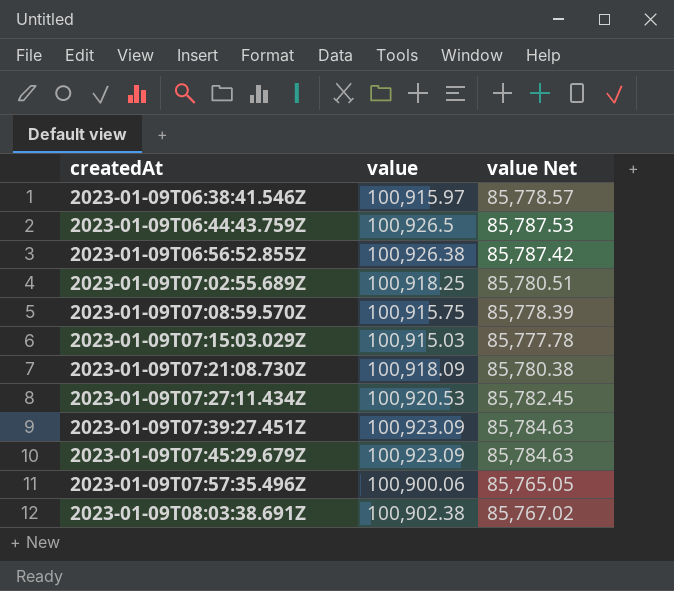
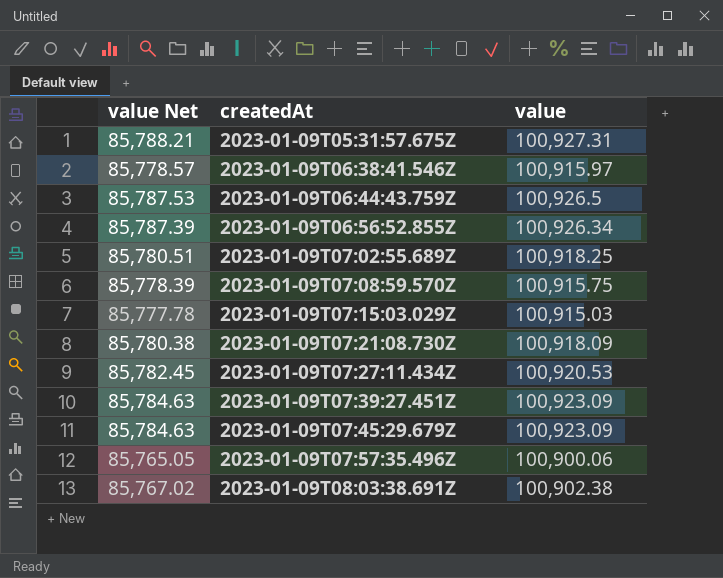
column value Net | position: 3 -> 1
row 2023-01-09T05:31:57.675Z: none -> 85,788.21 | 100,927.31
2023-01-09T06:56:52.855Z | value Net: 85,787.42 -> 85,787.39
2023-01-09T06:56:52.855Z | value: 100,926.38 -> 100,926.34

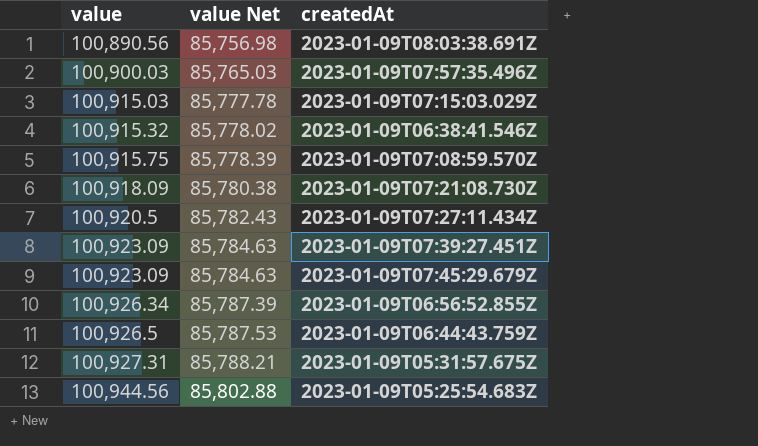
row order: createdAt ascending -> value ascending
column value | position: 3 -> 1
row 2023-01-09T07:02:55.689Z: 85,780.51 | 100,918.25 -> none
2023-01-09T08:03:38.691Z | value: 100,902.38 -> 100,890.56
2023-01-09T08:03:38.691Z | value Net: 85,767.02 -> 85,756.98
2023-01-09T07:57:35.496Z | value: 100,900.06 -> 100,900.03
2023-01-09T07:57:35.496Z | value Net: 85,765.05 -> 85,765.03
2023-01-09T06:38:41.546Z | value: 100,915.97 -> 100,915.32
2023-01-09T06:38:41.546Z | value Net: 85,778.57 -> 85,778.02
2023-01-09T07:27:11.434Z | value: 100,920.53 -> 100,920.5
2023-01-09T07:27:11.434Z | value Net: 85,782.45 -> 85,782.43
row 2023-01-09T05:25:54.683Z: none -> 100,944.56 | 85,802.88

